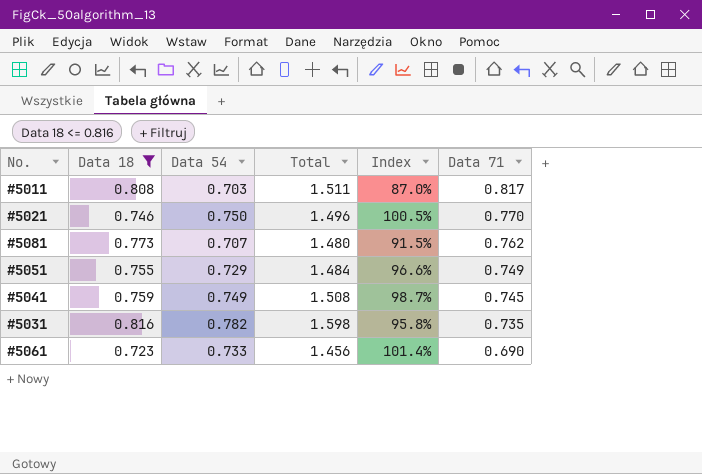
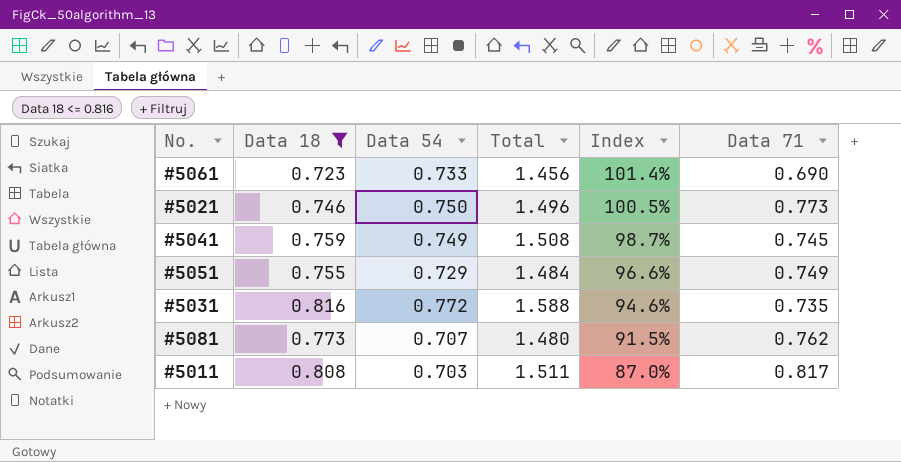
row order: Data 71 descending -> Index descending
#5021 | Data 71: 0.770 -> 0.773
#5031 | Data 54: 0.782 -> 0.772
#5031 | Total: 1.598 -> 1.588
#5031 | Index: 95.8% -> 94.6%

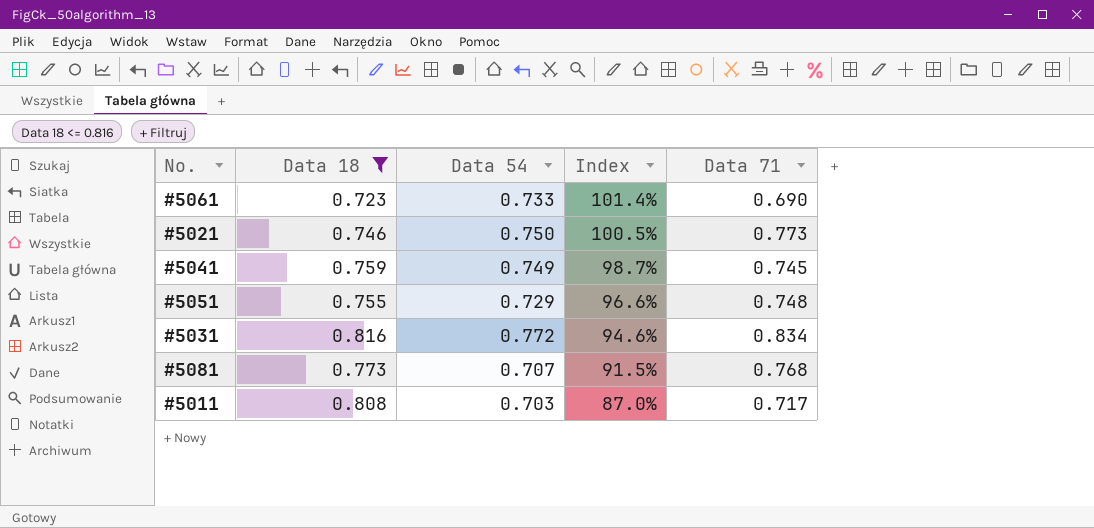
column Total | formula: [Data 18] + [Data 54] -> none
#5051 | Data 71: 0.749 -> 0.748
#5031 | Data 71: 0.735 -> 0.834
#5081 | Data 71: 0.762 -> 0.768
#5011 | Data 71: 0.817 -> 0.717

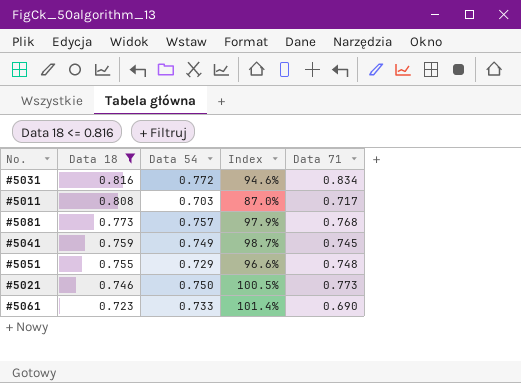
row order: Index descending -> Data 18 descending
#5081 | Data 54: 0.707 -> 0.757
#5081 | Index: 91.5% -> 97.9%

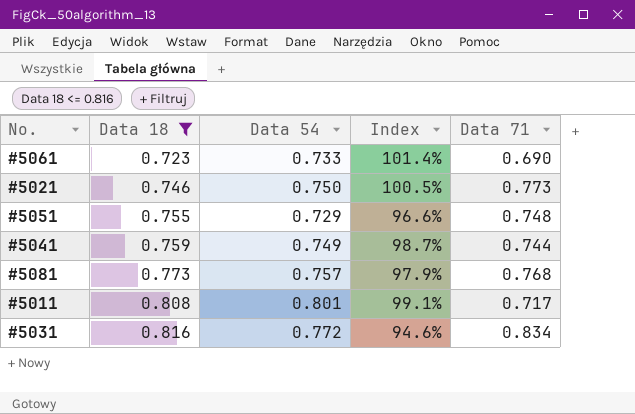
row order: Data 18 descending -> Data 18 ascending
#5041 | Data 71: 0.745 -> 0.744
#5011 | Data 54: 0.703 -> 0.801
#5011 | Index: 87.0% -> 99.1%

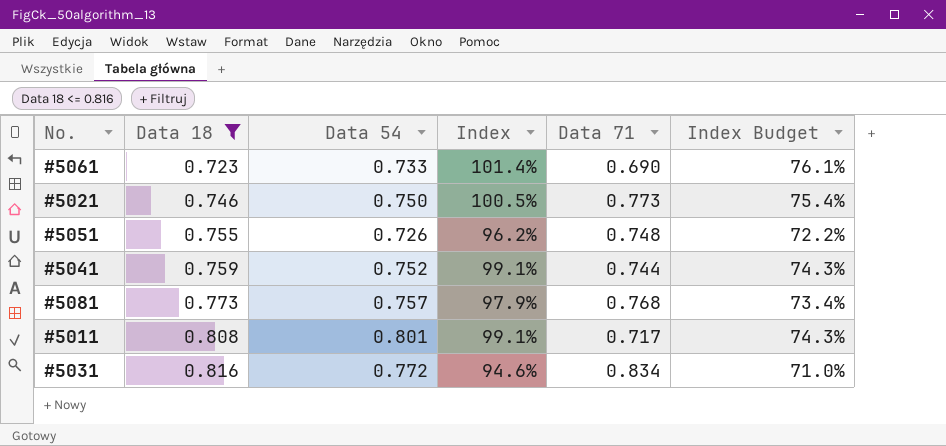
column Index Budget | formula: none -> [Index] * 0.75
#5051 | Data 54: 0.729 -> 0.726
#5051 | Index: 96.6% -> 96.2%
#5041 | Data 54: 0.749 -> 0.752
#5041 | Index: 98.7% -> 99.1%

